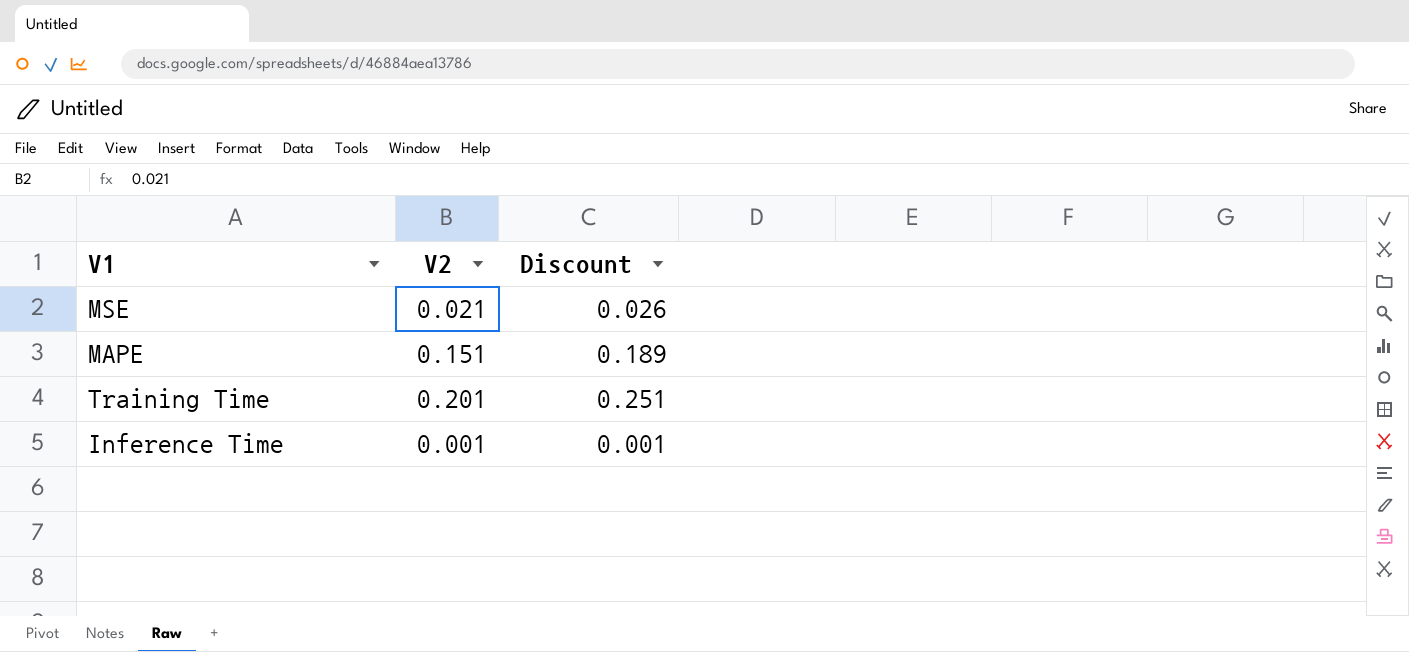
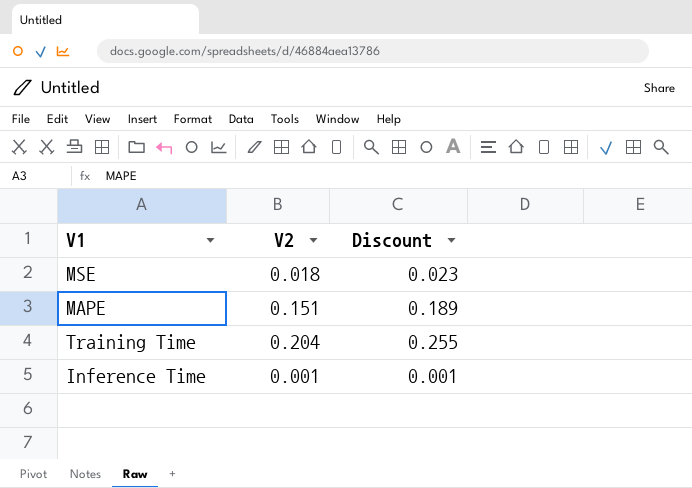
MSE | V2: 0.021 -> 0.018
MSE | Discount: 0.026 -> 0.023
Training Time | V2: 0.201 -> 0.204
Training Time | Discount: 0.251 -> 0.255

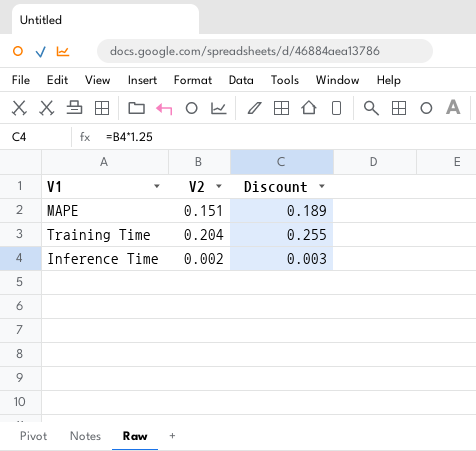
row MSE: 0.018 | 0.023 -> none
Inference Time | V2: 0.001 -> 0.002
Inference Time | Discount: 0.001 -> 0.003

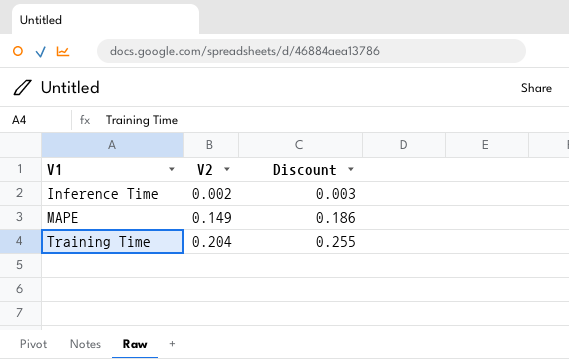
row order: none -> V1 ascending
MAPE | V2: 0.151 -> 0.149
MAPE | Discount: 0.189 -> 0.186

